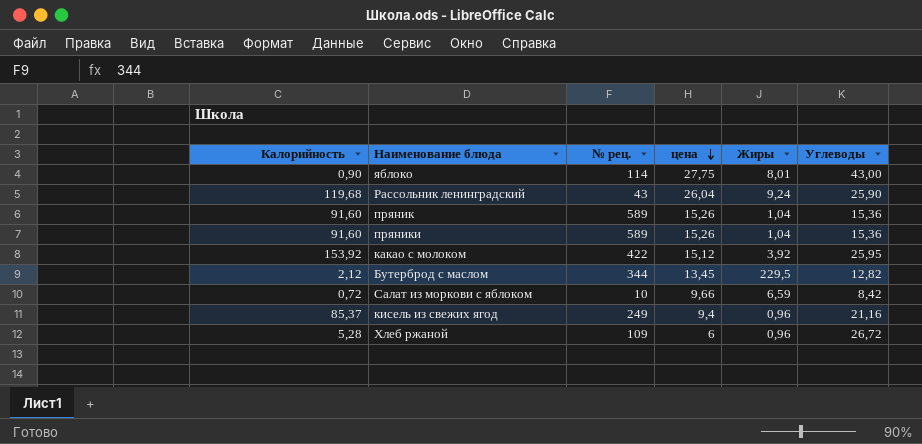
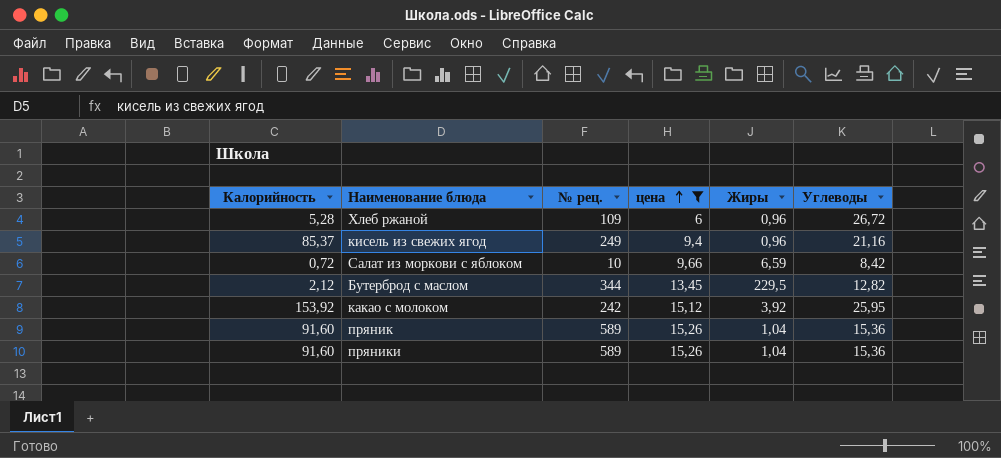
filter: none -> цена <= 15,26
row order: цена descending -> цена ascending
какао с молоком | № рец.: 422 -> 242

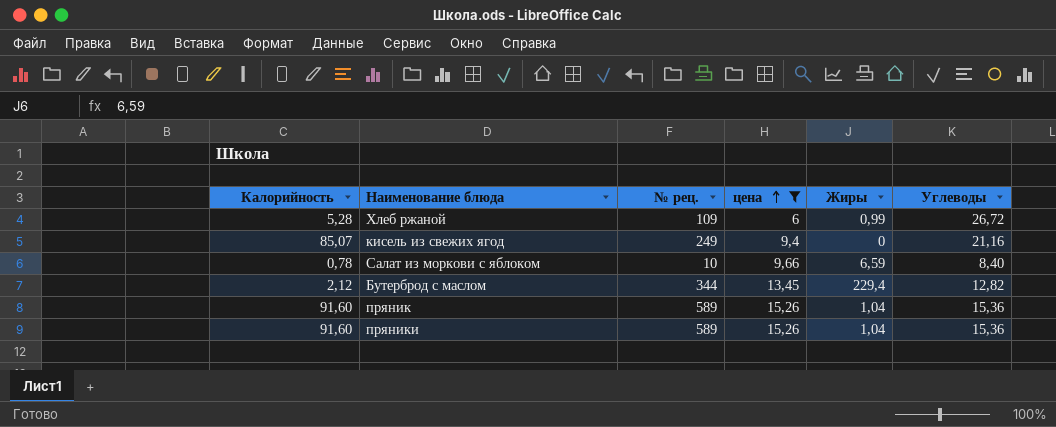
row какао с молоком: 153,92 | 242 | 15,12 | 3,92 | 25,95 -> none
Хлеб ржаной | Жиры: 0,96 -> 0,99
кисель из свежих ягод | Калорийность: 85,37 -> 85,07
кисель из свежих ягод | Жиры: 0,96 -> 0
Салат из моркови с яблоком | Калорийность: 0,72 -> 0,78
Салат из моркови с яблоком | Углеводы: 8,42 -> 8,40
Бутерброд с маслом | Жиры: 229,5 -> 229,4

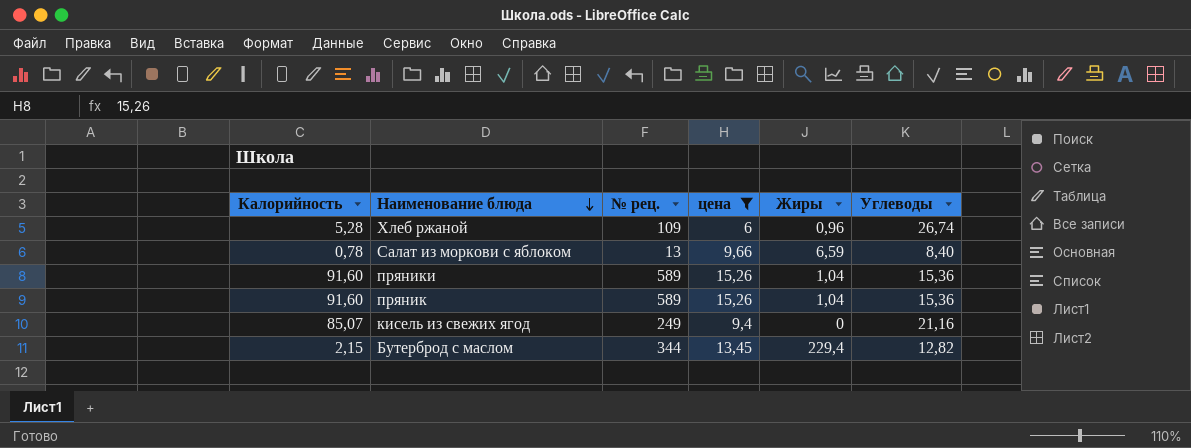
row order: цена ascending -> Наименование блюда descending
Хлеб ржаной | Жиры: 0,99 -> 0,96
Хлеб ржаной | Углеводы: 26,72 -> 26,74
Салат из моркови с яблоком | № рец.: 10 -> 13
Бутерброд с маслом | Калорийность: 2,12 -> 2,15

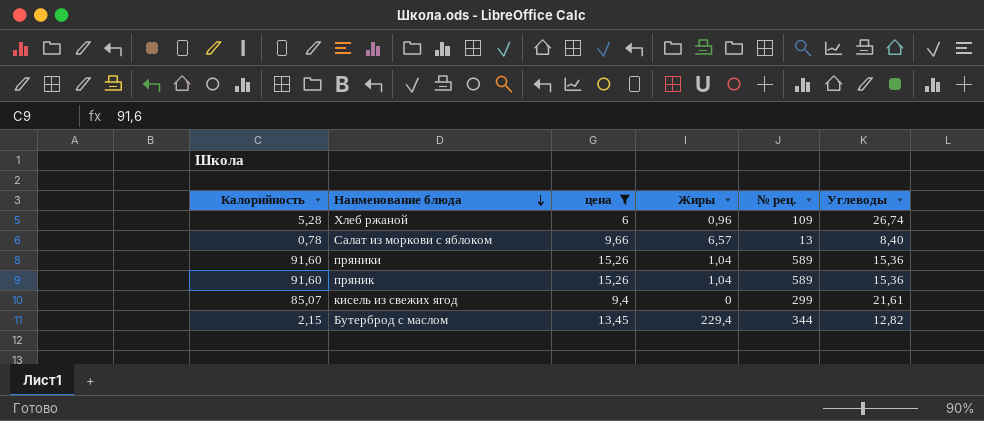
column № рец. | position: 3 -> 5
Салат из моркови с яблоком | Жиры: 6,59 -> 6,57
кисель из свежих ягод | № рец.: 249 -> 299
кисель из свежих ягод | Углеводы: 21,16 -> 21,61

